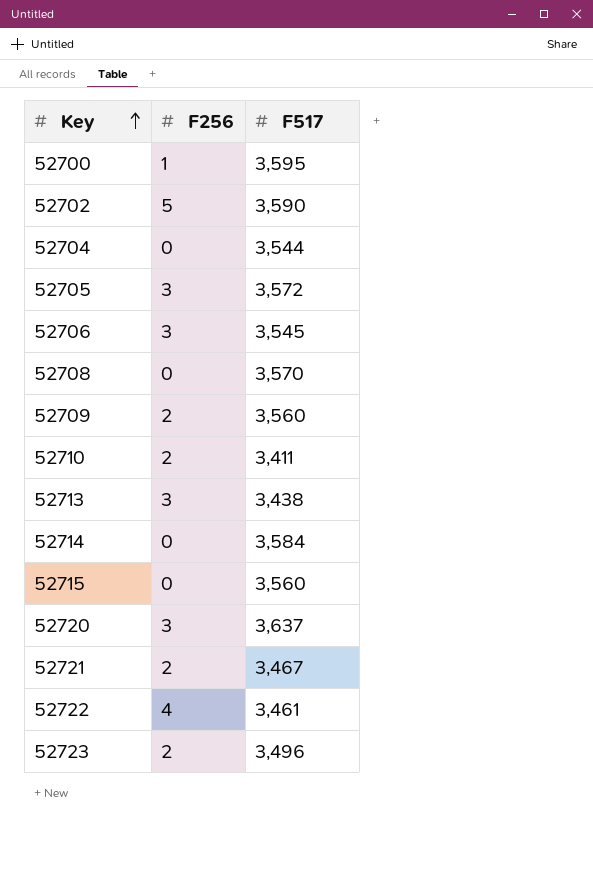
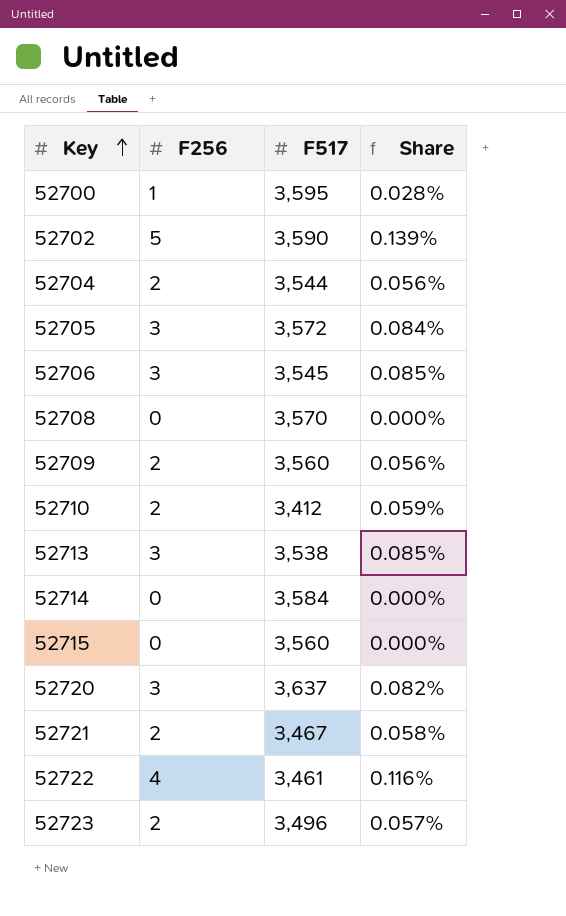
column Share | formula: none -> [F256] / [F517]
52704 | F256: 0 -> 2
52710 | F517: 3,411 -> 3,412
52713 | F517: 3,438 -> 3,538

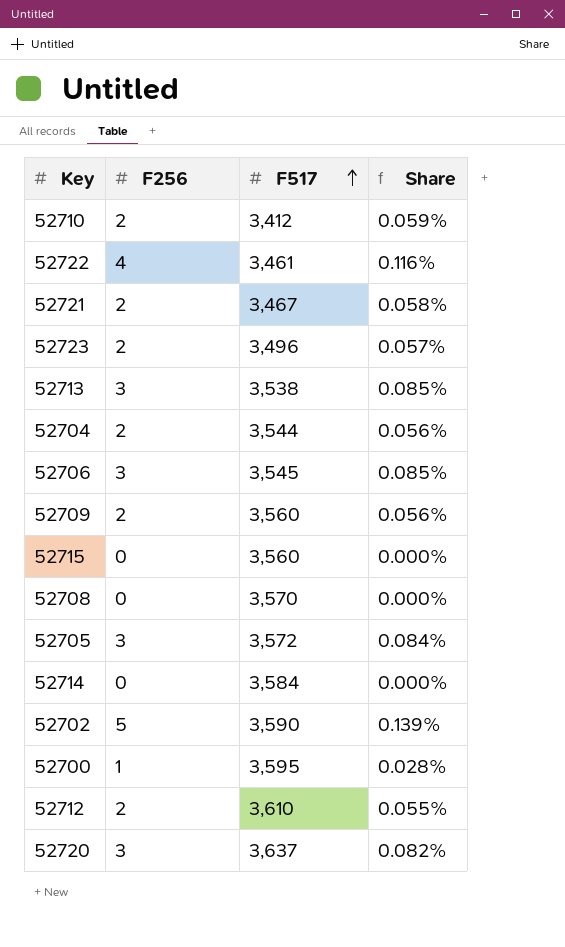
row order: Key ascending -> F517 ascending
row 52712: none -> 2 | 3,610 | 0.055%

